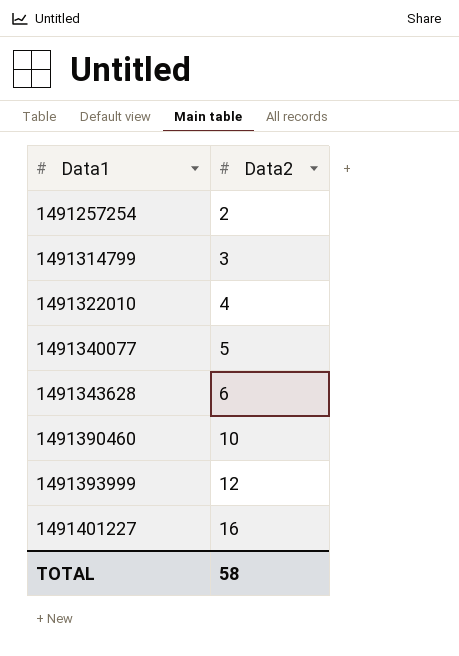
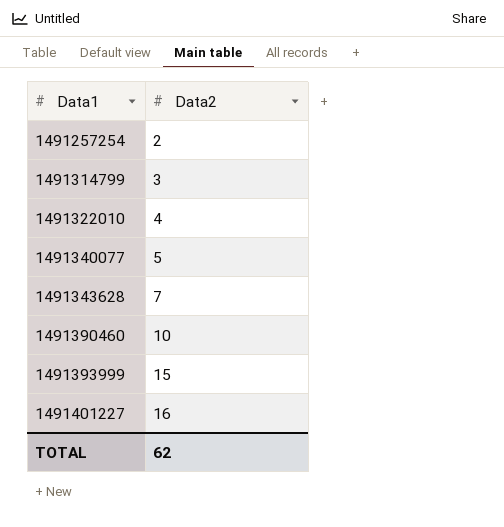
1491343628 | Data2: 6 -> 7
1491393999 | Data2: 12 -> 15
TOTAL | Data2: 58 -> 62

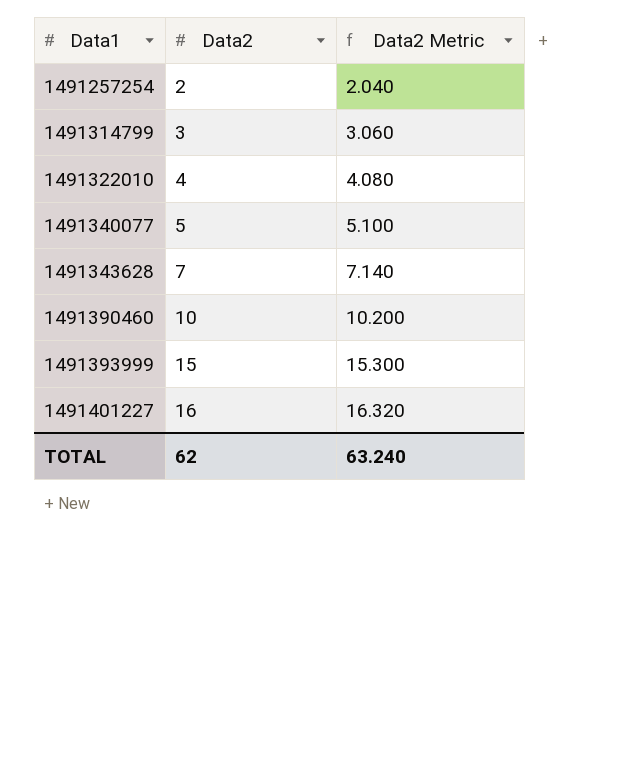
column Data2 Metric | formula: none -> [Data2] * 1.02

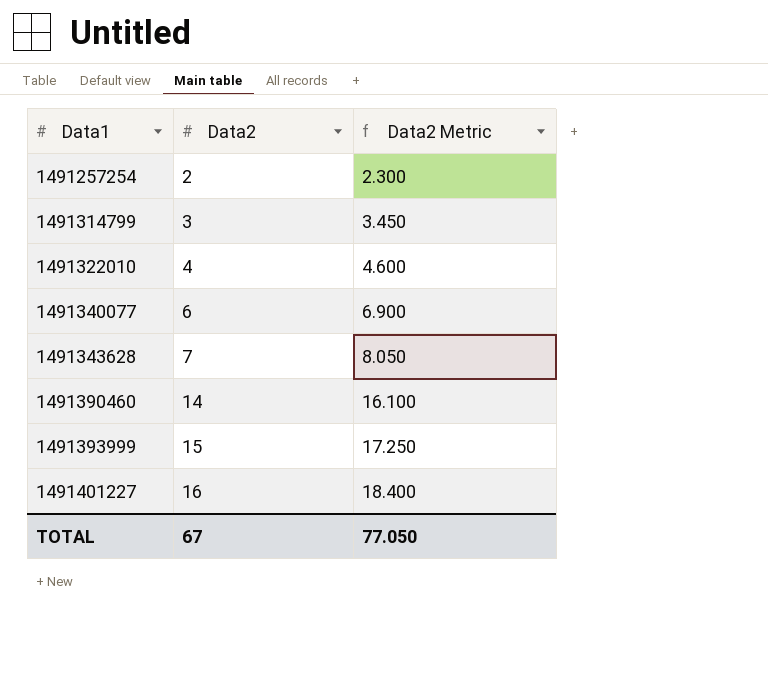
column Data2 Metric | formula: [Data2] * 1.02 -> [Data2] * 1.15
1491340077 | Data2: 5 -> 6
1491390460 | Data2: 10 -> 14
TOTAL | Data2: 62 -> 67
TOTAL | Data2 Metric: 63.240 -> 77.050

